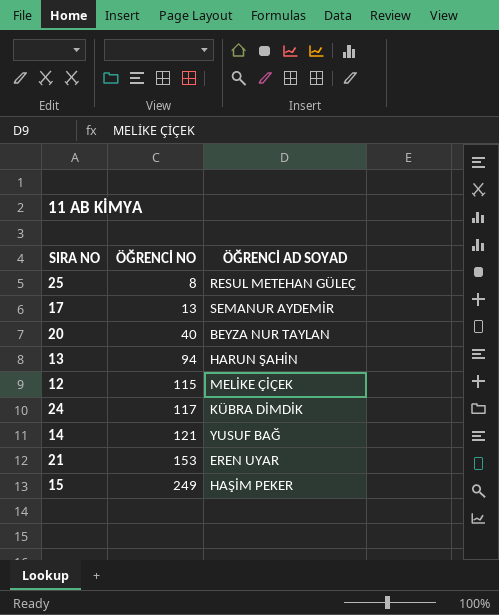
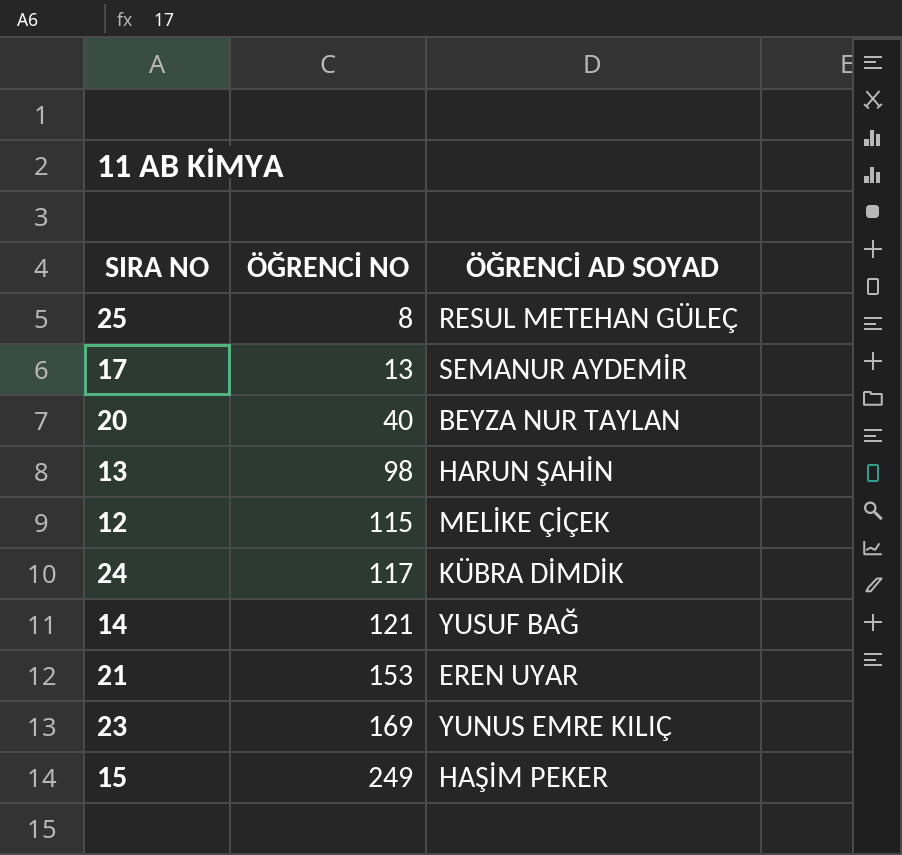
13 | ÖĞRENCİ NO: 94 -> 98
row 23: none -> 169 | YUNUS EMRE KILIÇ

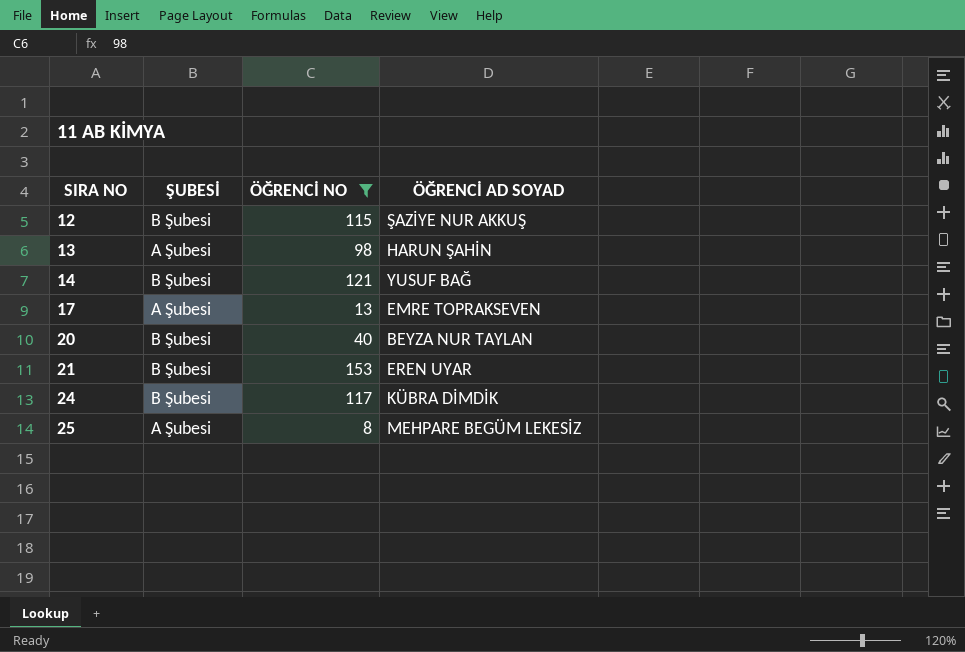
filter: none -> ÖĞRENCİ NO <= 153
row order: ÖĞRENCİ NO ascending -> SIRA NO ascending
column ŞUBESİ | position: none -> 2
12 | ÖĞRENCİ AD SOYAD: MELİKE ÇİÇEK -> ŞAZİYE NUR AKKUŞ
17 | ÖĞRENCİ AD SOYAD: SEMANUR AYDEMİR -> EMRE TOPRAKSEVEN
25 | ÖĞRENCİ AD SOYAD: RESUL METEHAN GÜLEÇ -> MEHPARE BEGÜM LEKESİZ

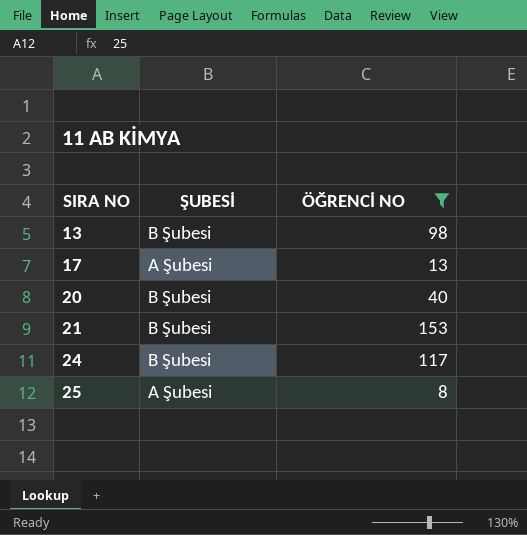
column ÖĞRENCİ AD SOYAD | position: 4 -> none
row 12: B Şubesi | 115 | ŞAZİYE NUR AKKUŞ -> none
row 14: B Şubesi | 121 | YUSUF BAĞ -> none
13 | ŞUBESİ: A Şubesi -> B Şubesi

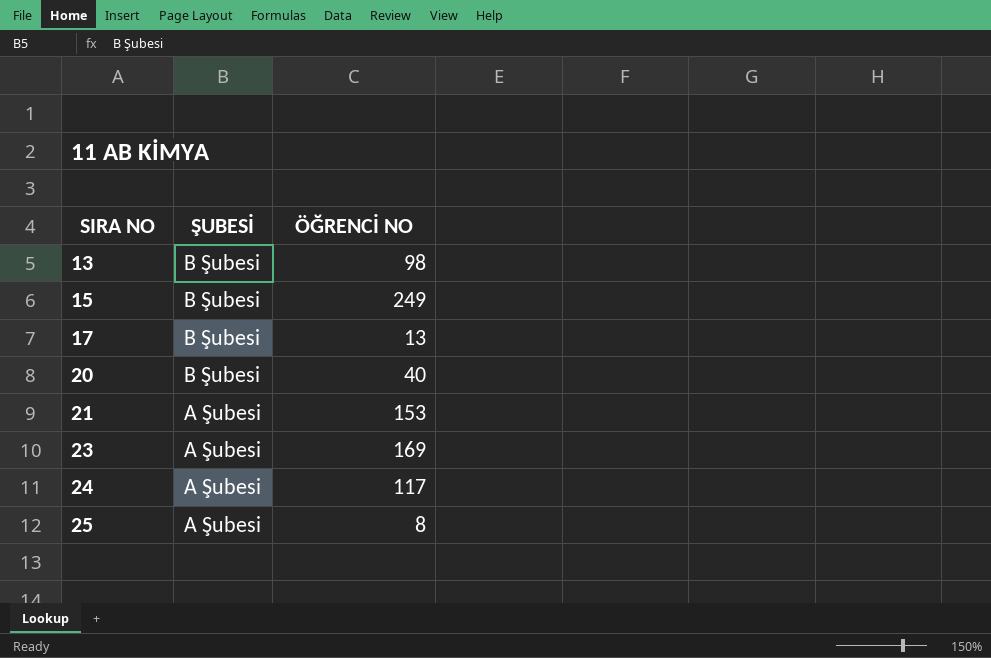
filter: ÖĞRENCİ NO <= 153 -> none
17 | ŞUBESİ: A Şubesi -> B Şubesi
21 | ŞUBESİ: B Şubesi -> A Şubesi
24 | ŞUBESİ: B Şubesi -> A Şubesi

